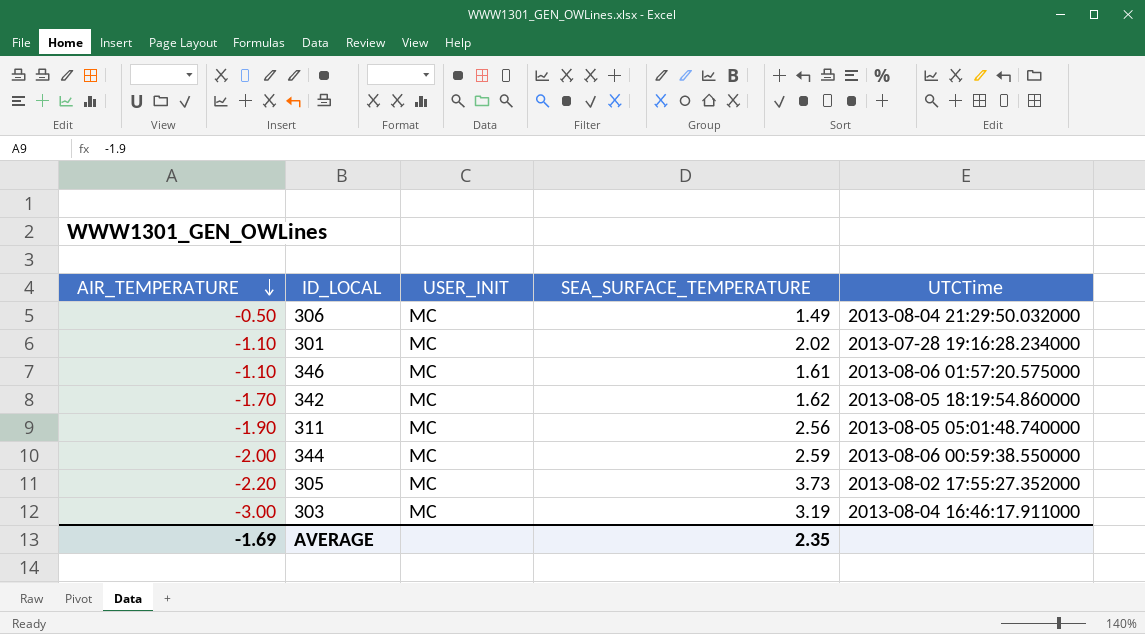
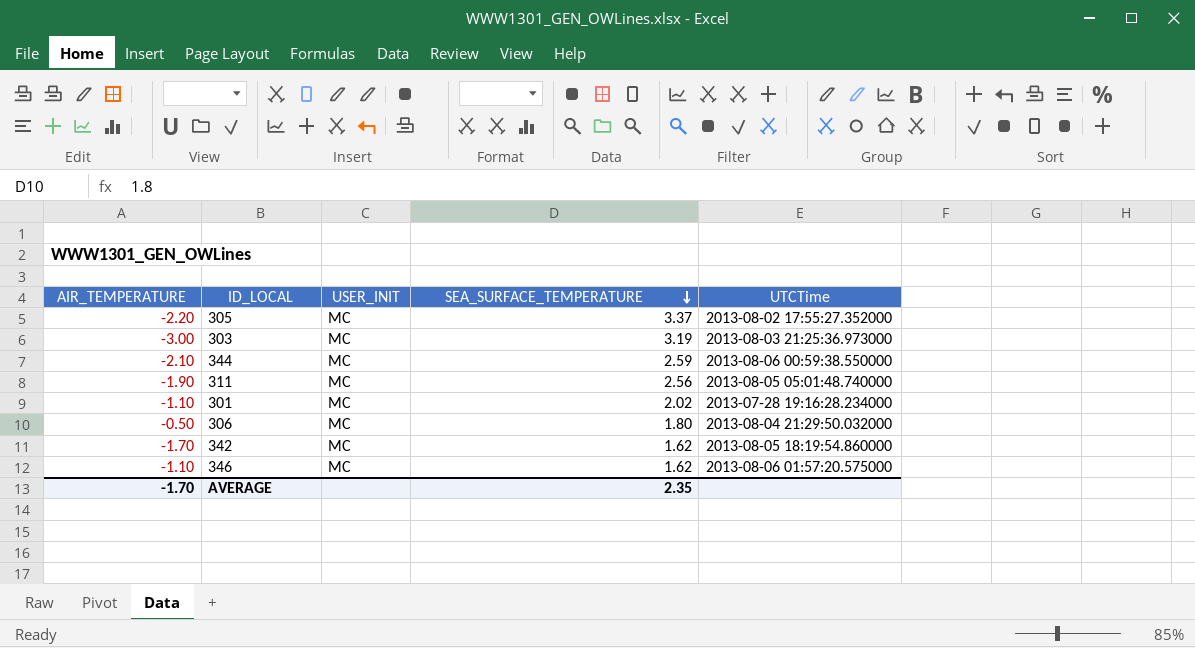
row order: AIR_TEMPERATURE descending -> SEA_SURFACE_TEMPERATURE descending
305 | SEA_SURFACE_TEMPERATURE: 3.73 -> 3.37
303 | UTCTime: 2013-08-04 16:46:17.911000 -> 2013-08-03 21:25:36.973000
344 | AIR_TEMPERATURE: -2.00 -> -2.10
306 | SEA_SURFACE_TEMPERATURE: 1.49 -> 1.80
346 | SEA_SURFACE_TEMPERATURE: 1.61 -> 1.62
AVERAGE | AIR_TEMPERATURE: -1.69 -> -1.70

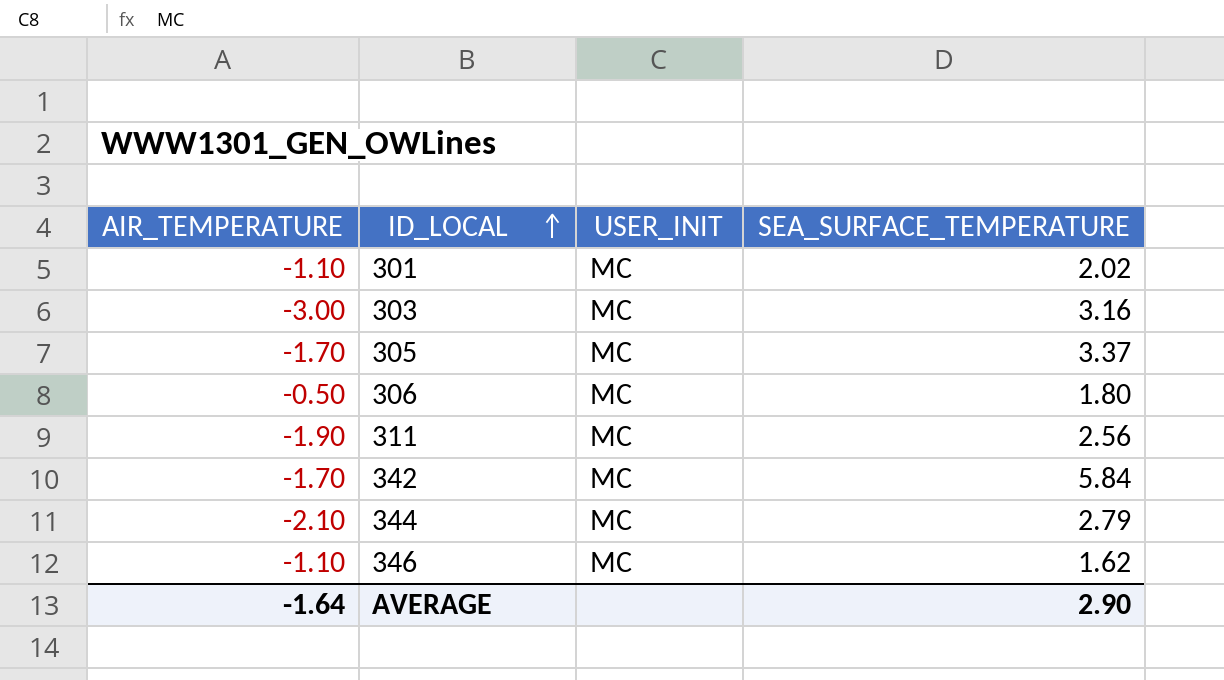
row order: SEA_SURFACE_TEMPERATURE descending -> ID_LOCAL ascending
column UTCTime | position: 5 -> none
303 | SEA_SURFACE_TEMPERATURE: 3.19 -> 3.16
305 | AIR_TEMPERATURE: -2.20 -> -1.70
342 | SEA_SURFACE_TEMPERATURE: 1.62 -> 5.84
344 | SEA_SURFACE_TEMPERATURE: 2.59 -> 2.79
AVERAGE | AIR_TEMPERATURE: -1.70 -> -1.64
AVERAGE | SEA_SURFACE_TEMPERATURE: 2.35 -> 2.90

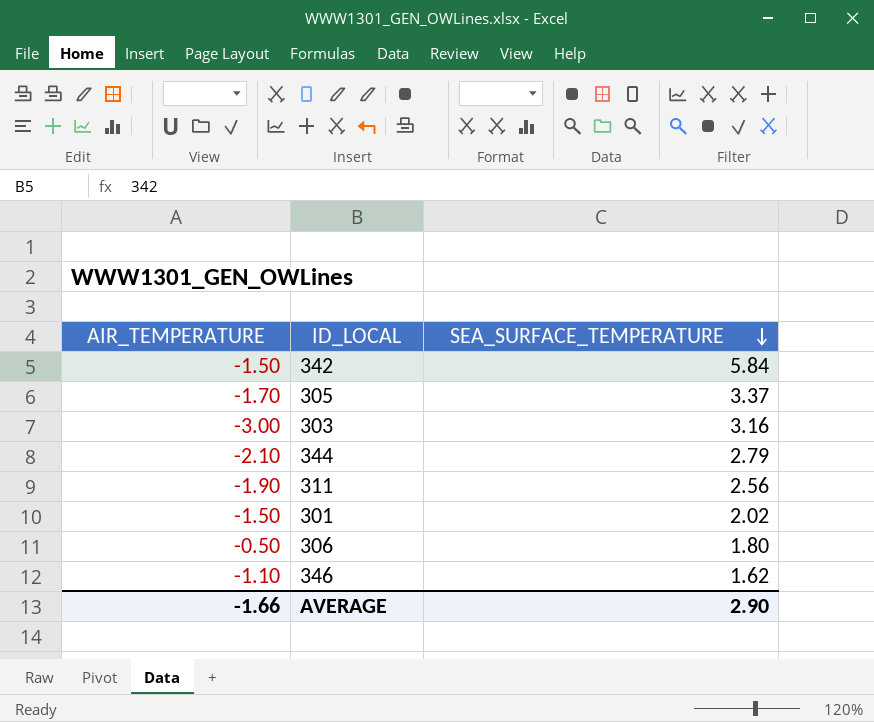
row order: ID_LOCAL ascending -> SEA_SURFACE_TEMPERATURE descending
column USER_INIT | position: 3 -> none
342 | AIR_TEMPERATURE: -1.70 -> -1.50
301 | AIR_TEMPERATURE: -1.10 -> -1.50
AVERAGE | AIR_TEMPERATURE: -1.64 -> -1.66

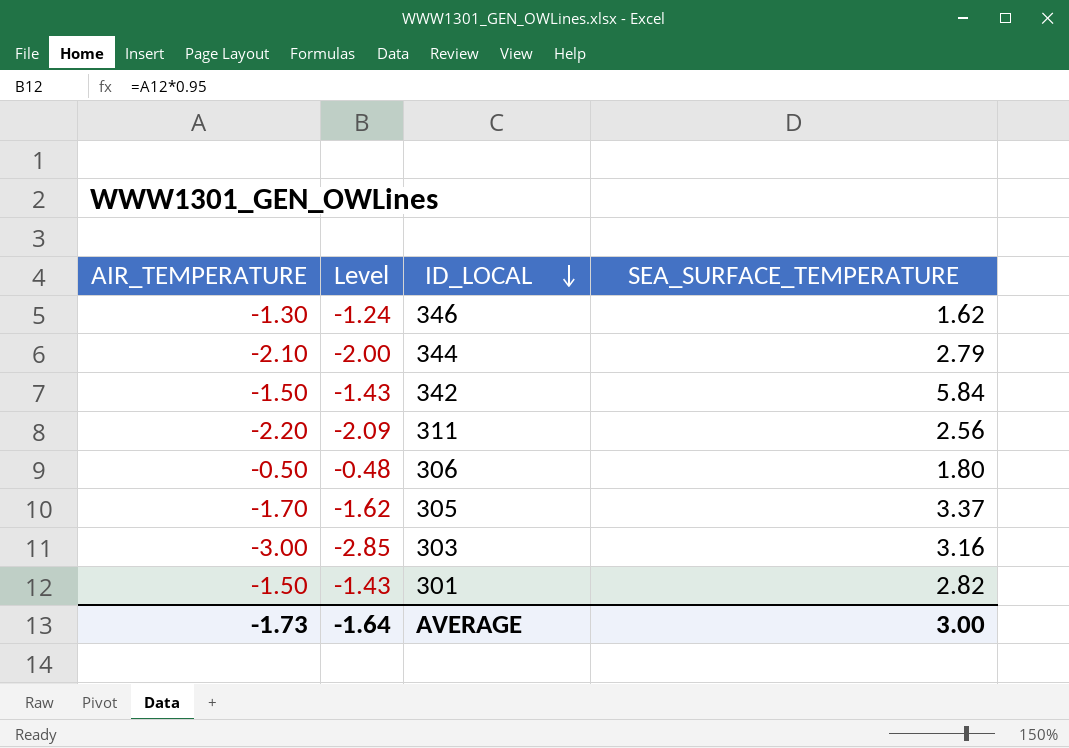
row order: SEA_SURFACE_TEMPERATURE descending -> ID_LOCAL descending
column Level | formula: none -> [AIR_TEMPERATURE] * 0.95
346 | AIR_TEMPERATURE: -1.10 -> -1.30
311 | AIR_TEMPERATURE: -1.90 -> -2.20
301 | SEA_SURFACE_TEMPERATURE: 2.02 -> 2.82
AVERAGE | AIR_TEMPERATURE: -1.66 -> -1.73
AVERAGE | SEA_SURFACE_TEMPERATURE: 2.90 -> 3.00

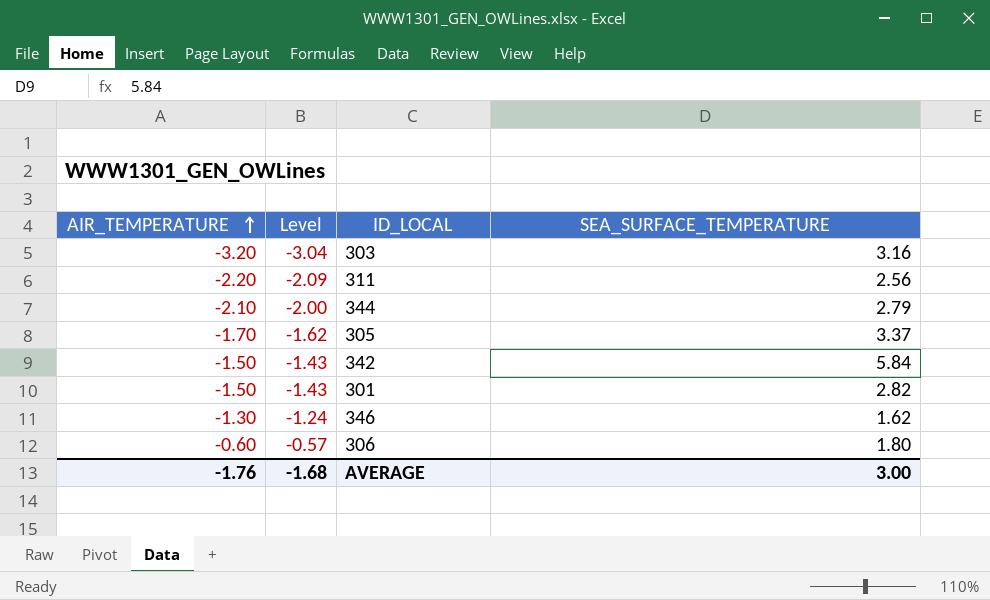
row order: ID_LOCAL descending -> AIR_TEMPERATURE ascending
303 | AIR_TEMPERATURE: -3.00 -> -3.20
303 | Level: -2.85 -> -3.04
306 | AIR_TEMPERATURE: -0.50 -> -0.60
306 | Level: -0.48 -> -0.57
AVERAGE | AIR_TEMPERATURE: -1.73 -> -1.76
AVERAGE | Level: -1.64 -> -1.68

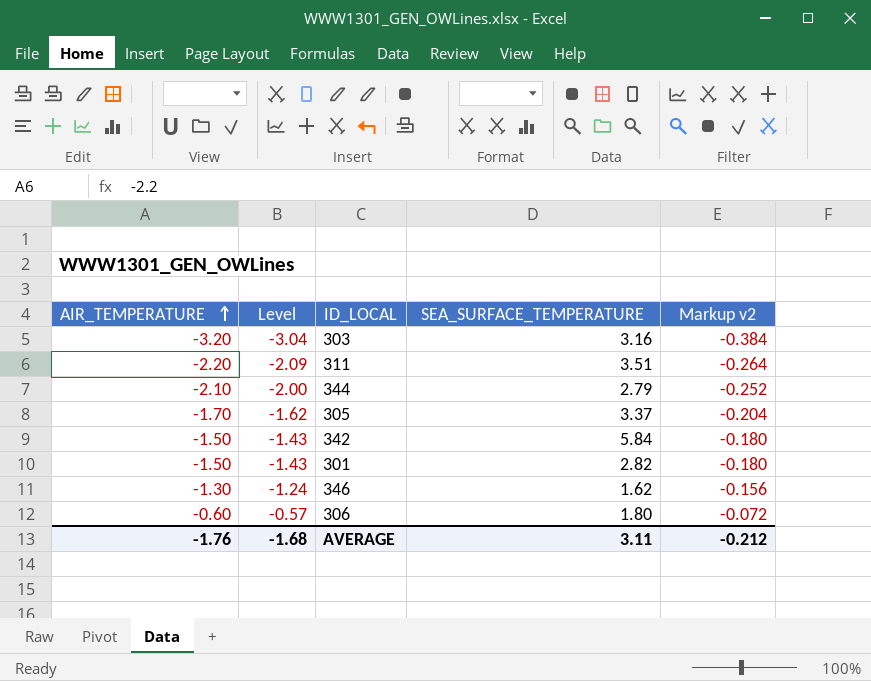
column Markup v2 | formula: none -> [AIR_TEMPERATURE] * 0.12
311 | SEA_SURFACE_TEMPERATURE: 2.56 -> 3.51
AVERAGE | SEA_SURFACE_TEMPERATURE: 3.00 -> 3.11

